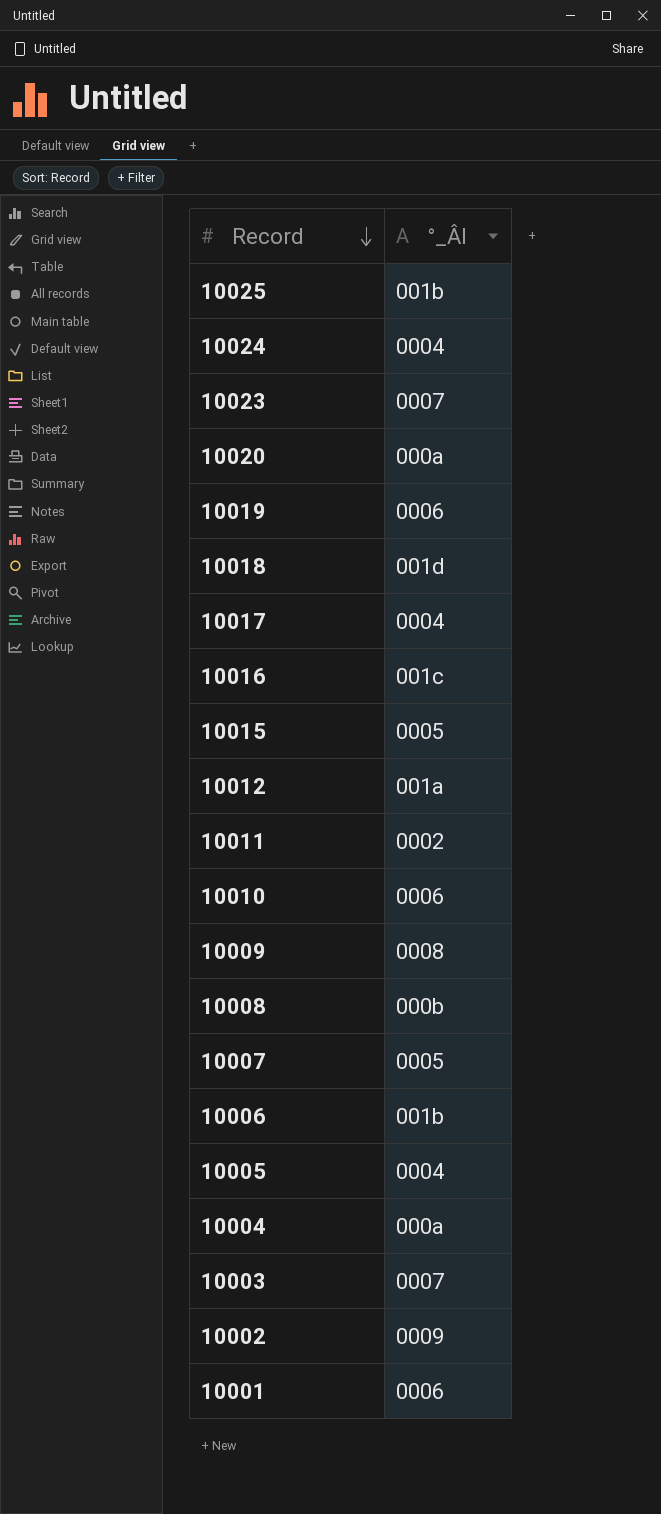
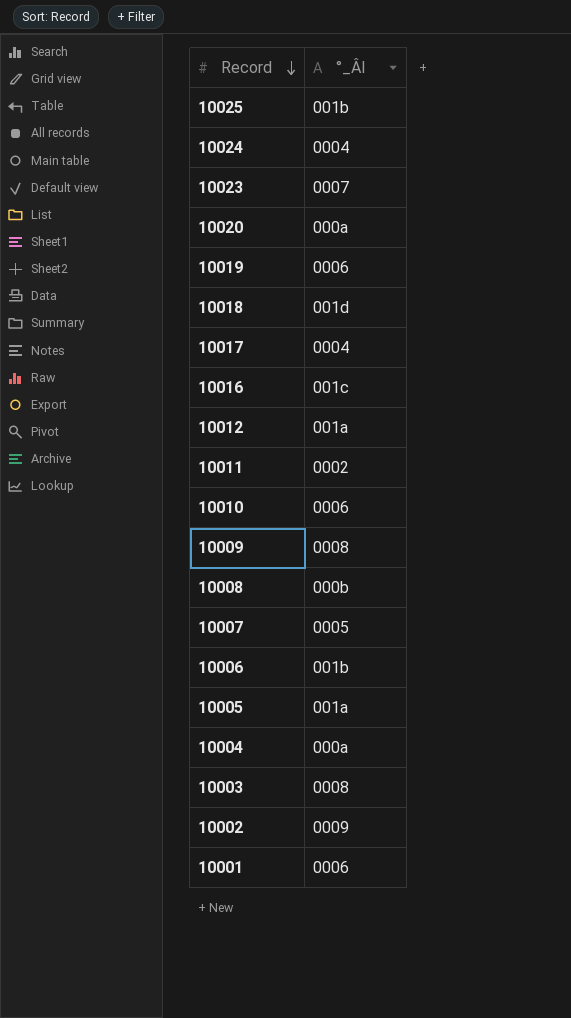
row 10015: 0005 -> none
10005 | °_ÂI: 0004 -> 001a
10003 | °_ÂI: 0007 -> 0008

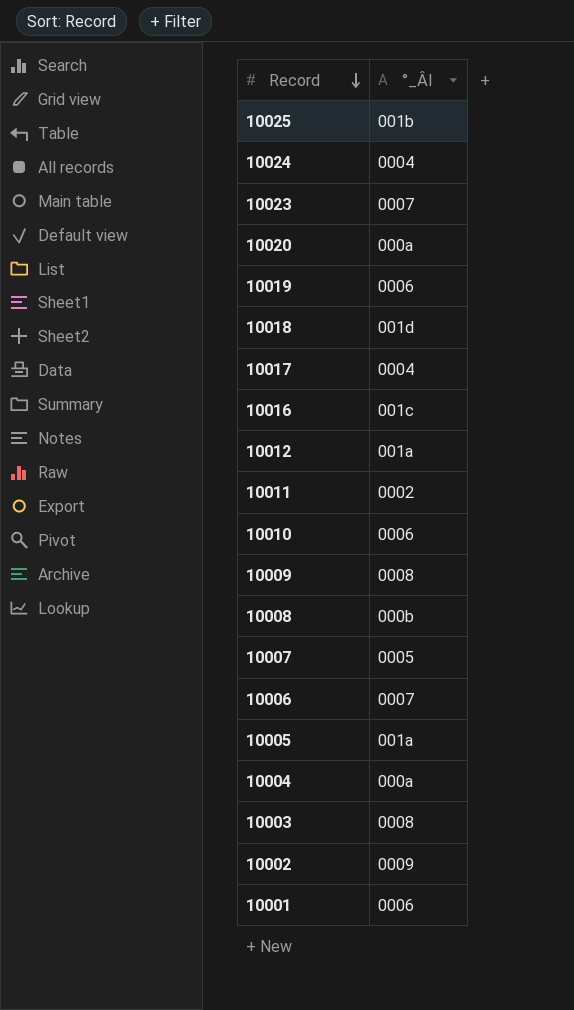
10006 | °_ÂI: 001b -> 0007

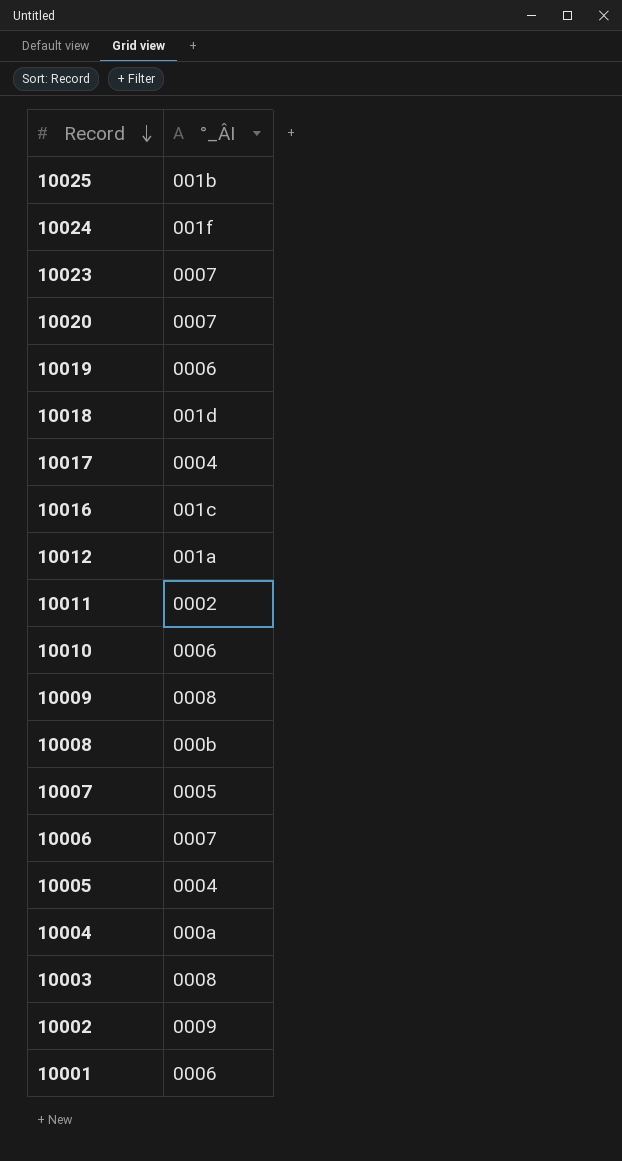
10024 | °_ÂI: 0004 -> 001f
10020 | °_ÂI: 000a -> 0007
10005 | °_ÂI: 001a -> 0004

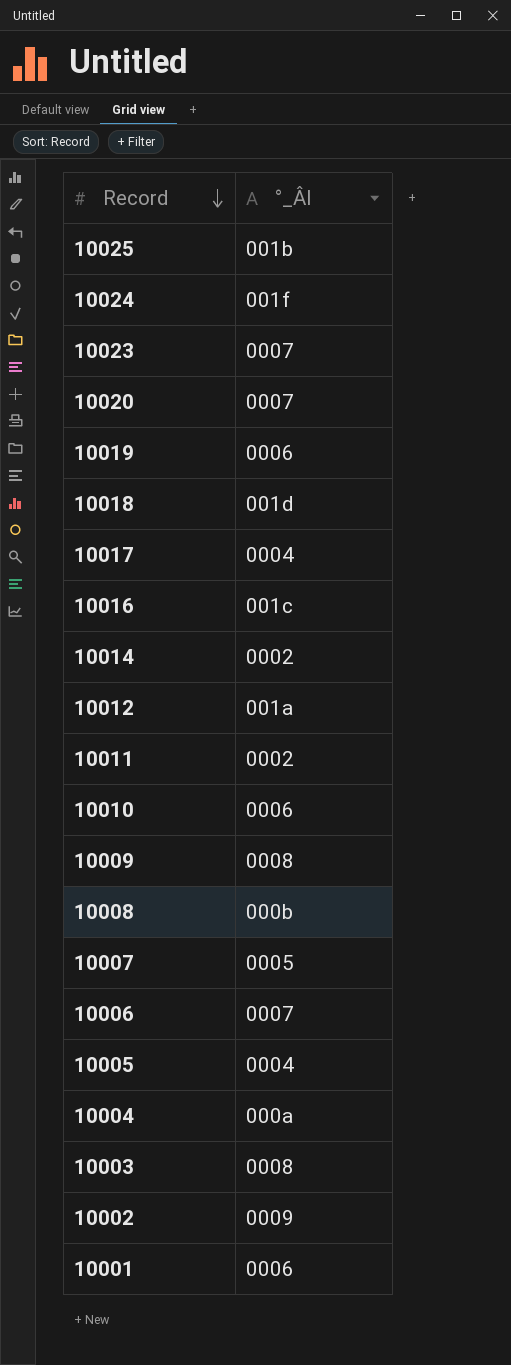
row 10014: none -> 0002

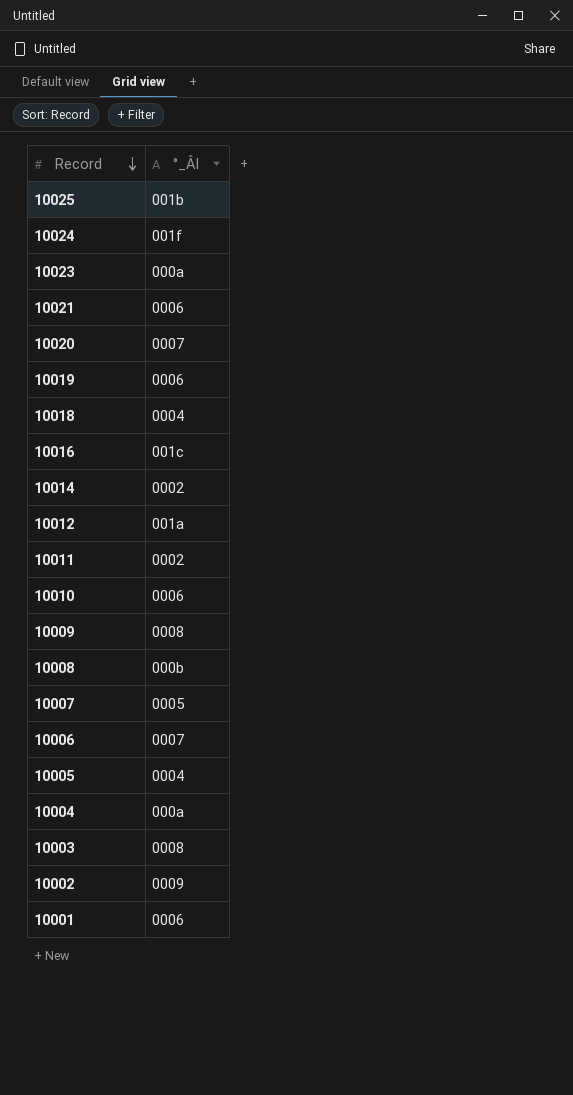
row 10017: 0004 -> none
10023 | °_ÂI: 0007 -> 000a
row 10021: none -> 0006
10018 | °_ÂI: 001d -> 0004

